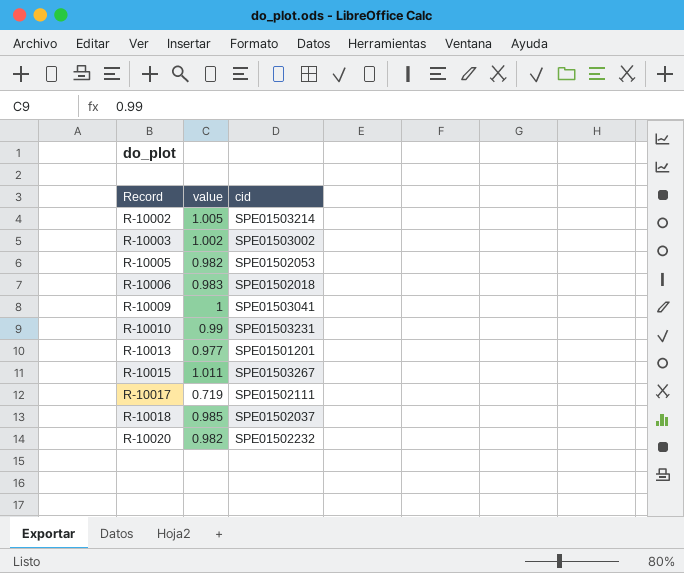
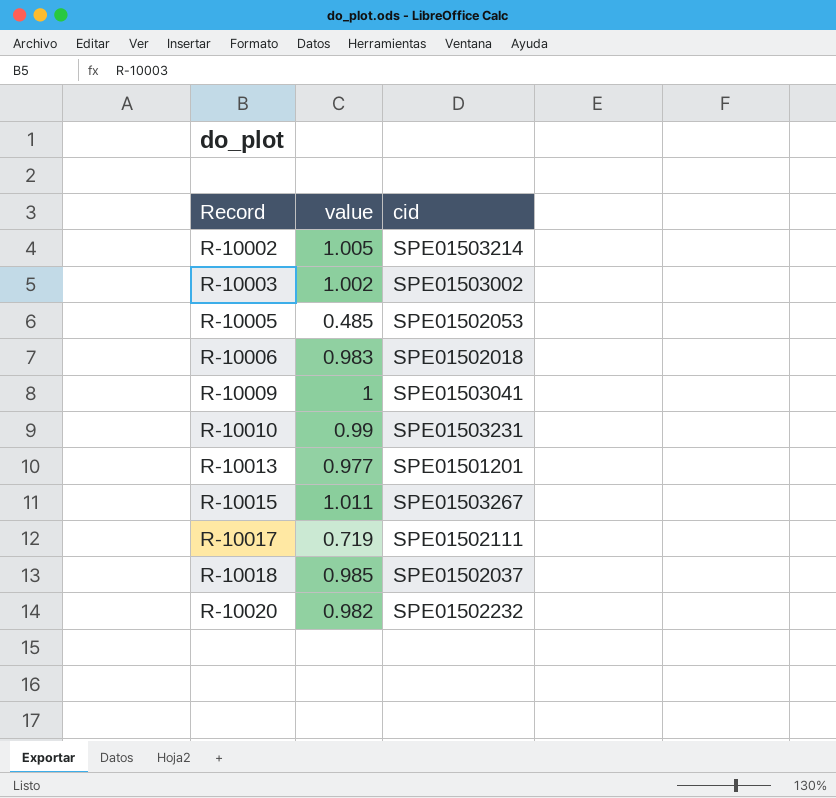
R-10005 | value: 0.982 -> 0.485

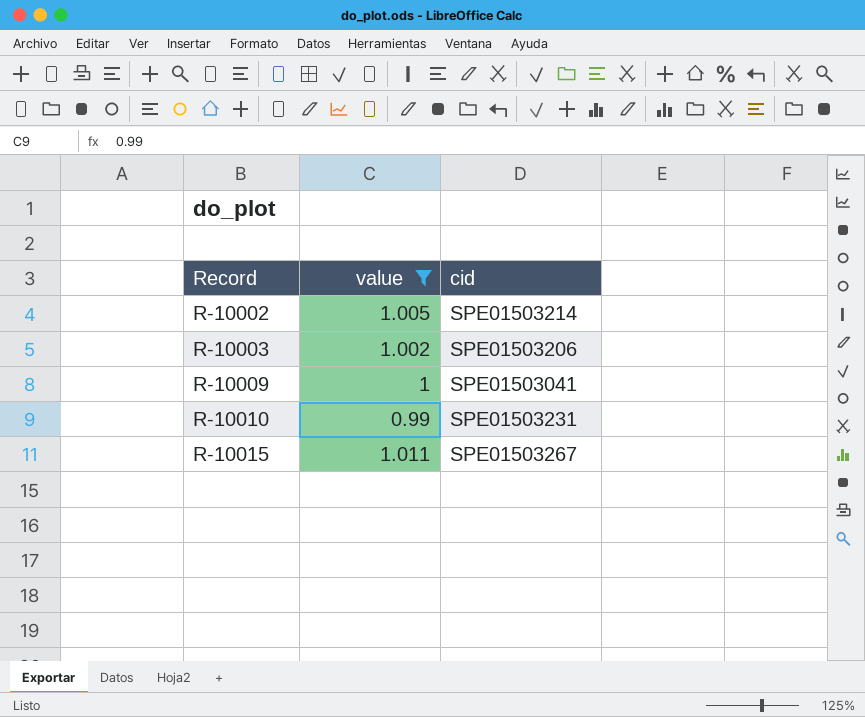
filter: none -> value >= 0.99
R-10003 | cid: SPE01503002 -> SPE01503206

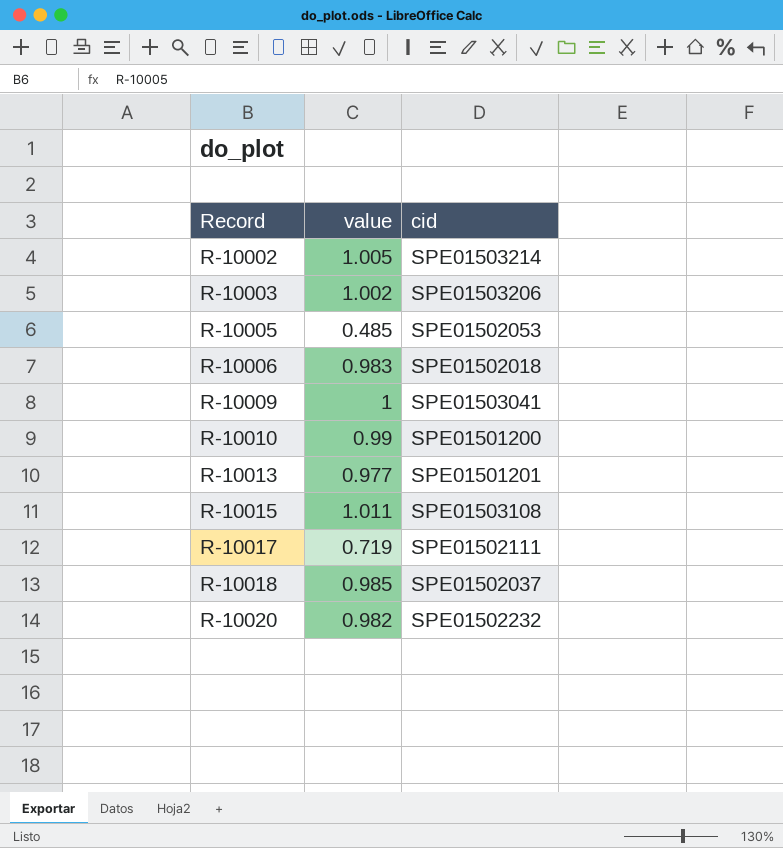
filter: value >= 0.99 -> none
R-10010 | cid: SPE01503231 -> SPE01501200
R-10015 | cid: SPE01503267 -> SPE01503108

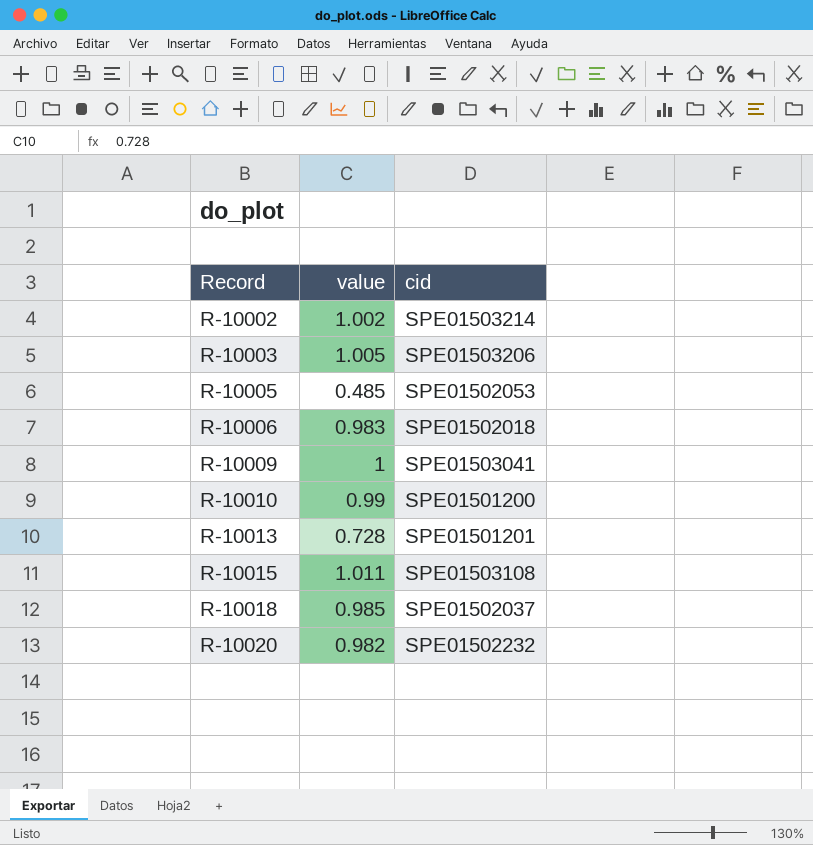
row R-10017: 0.719 | SPE01502111 -> none
R-10002 | value: 1.005 -> 1.002
R-10003 | value: 1.002 -> 1.005
R-10013 | value: 0.977 -> 0.728

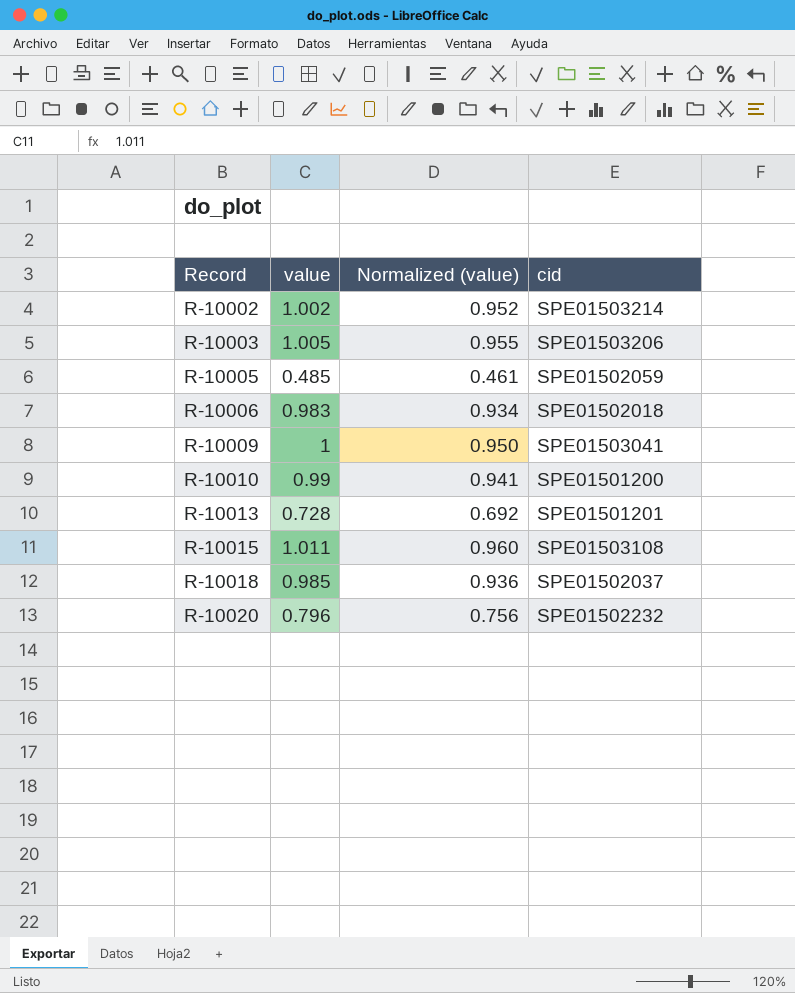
column Normalized (value) | formula: none -> [value] * 0.95
R-10005 | cid: SPE01502053 -> SPE01502059
R-10020 | value: 0.982 -> 0.796

